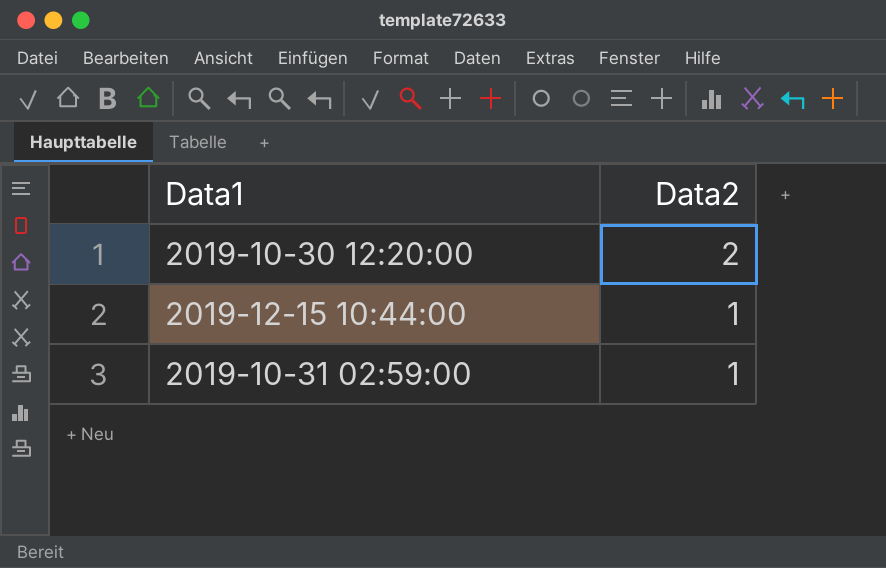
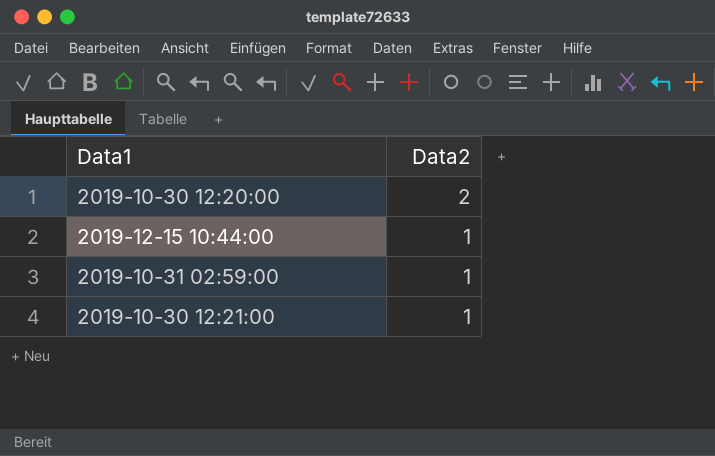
row 2019-10-30 12:21:00: none -> 1

